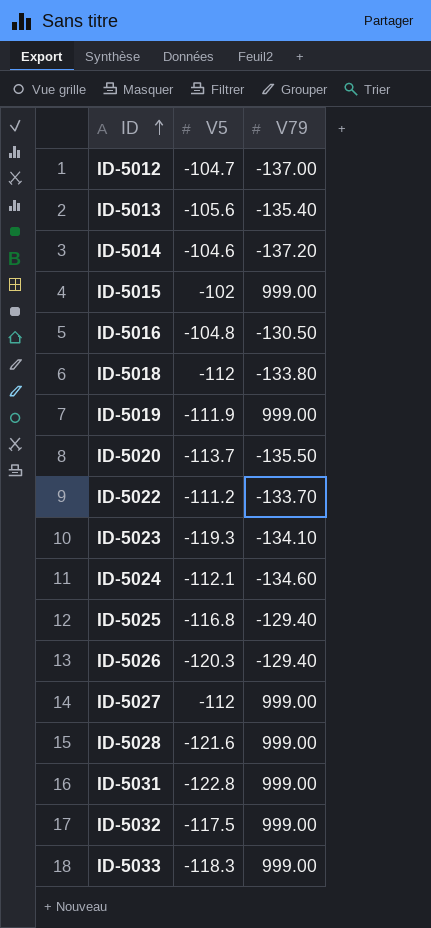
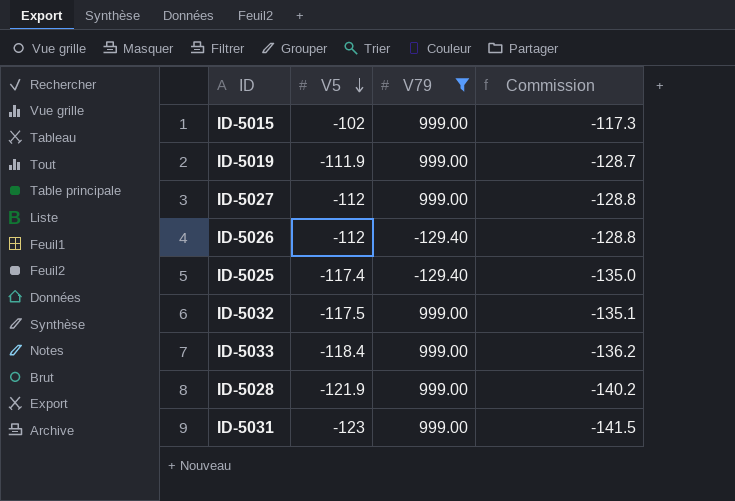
filter: none -> V79 >= -129.40
row order: ID ascending -> V5 descending
column Commission | formula: none -> [V5] * 1.15
ID-5026 | V5: -120.3 -> -112
ID-5025 | V5: -116.8 -> -117.4
ID-5033 | V5: -118.3 -> -118.4
ID-5028 | V5: -121.6 -> -121.9
ID-5031 | V5: -122.8 -> -123

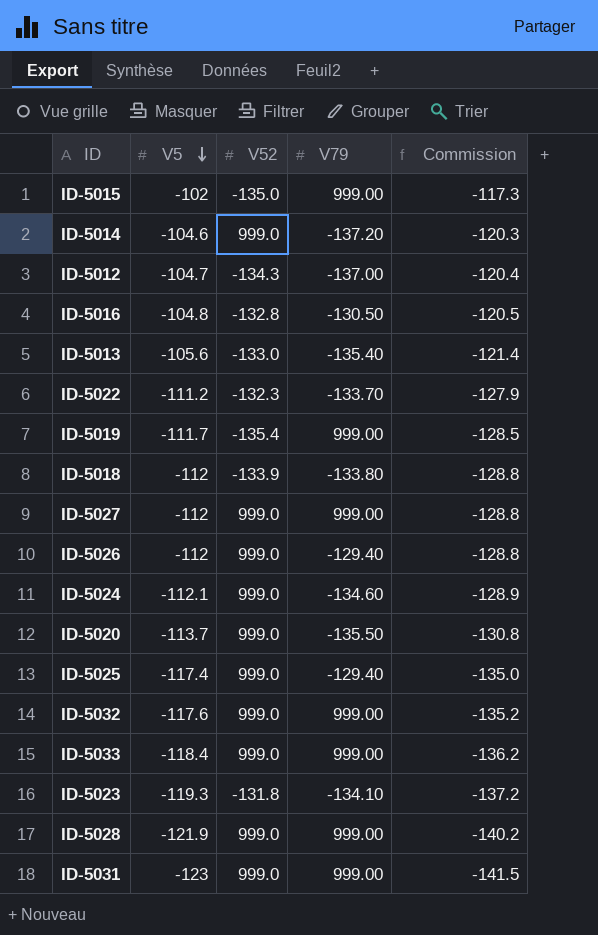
filter: V79 >= -129.40 -> none
column V52 | position: none -> 3
ID-5019 | V5: -111.9 -> -111.7
ID-5019 | Commission: -128.7 -> -128.5
ID-5032 | V5: -117.5 -> -117.6
ID-5032 | Commission: -135.1 -> -135.2

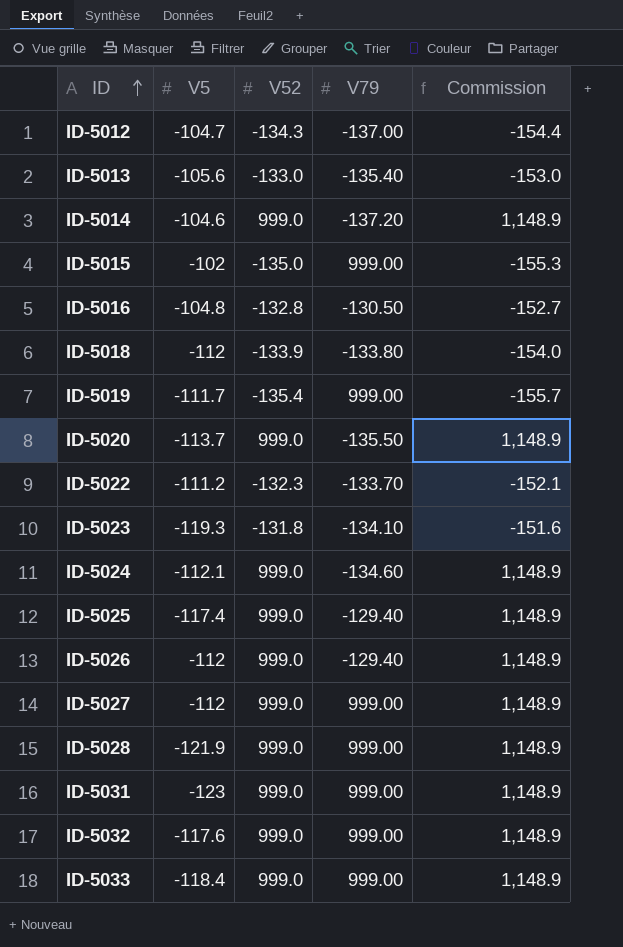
row order: V5 descending -> ID ascending
column Commission | formula: [V5] * 1.15 -> [V52] * 1.15

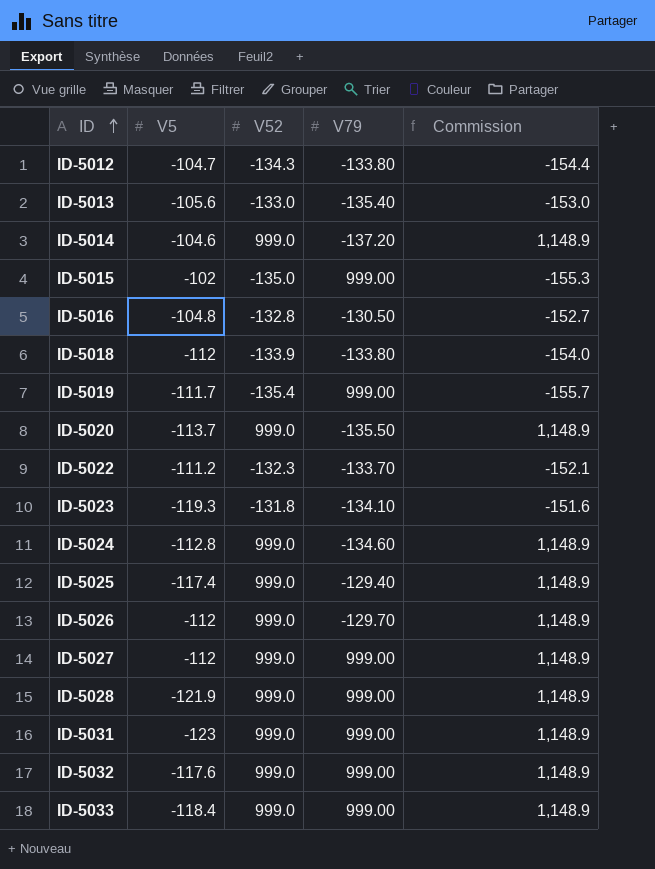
ID-5012 | V79: -137.00 -> -133.80
ID-5024 | V5: -112.1 -> -112.8
ID-5026 | V79: -129.40 -> -129.70

